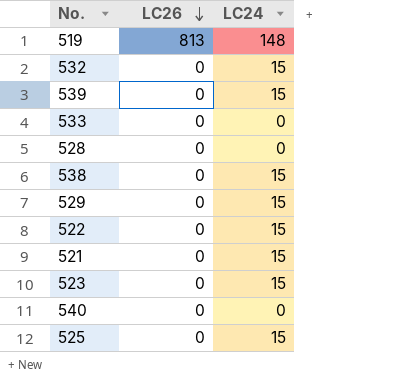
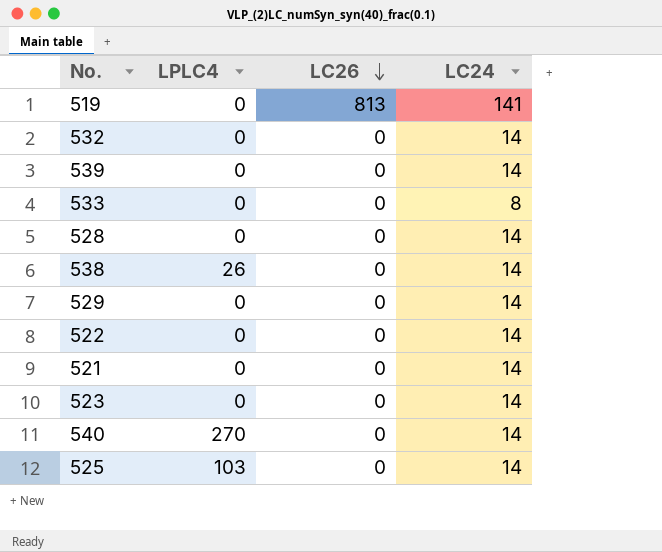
column LPLC4 | position: none -> 2
519 | LC24: 148 -> 141
532 | LC24: 15 -> 14
539 | LC24: 15 -> 14
533 | LC24: 0 -> 8
528 | LC24: 0 -> 14
538 | LC24: 15 -> 14
529 | LC24: 15 -> 14
522 | LC24: 15 -> 14
521 | LC24: 15 -> 14
523 | LC24: 15 -> 14
540 | LC24: 0 -> 14
525 | LC24: 15 -> 14

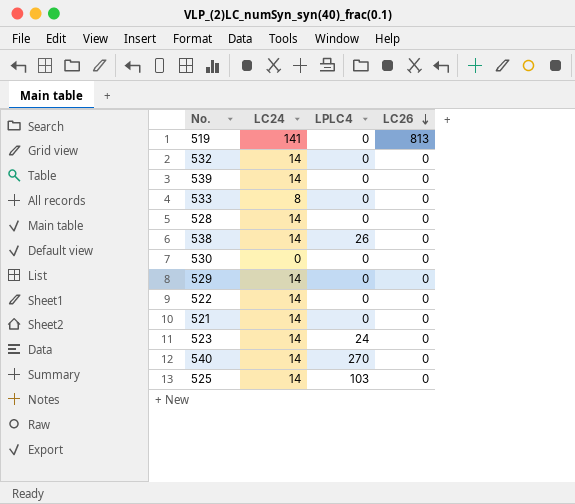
column LC24 | position: 4 -> 2
row 530: none -> 0 | 0 | 0
523 | LPLC4: 0 -> 24

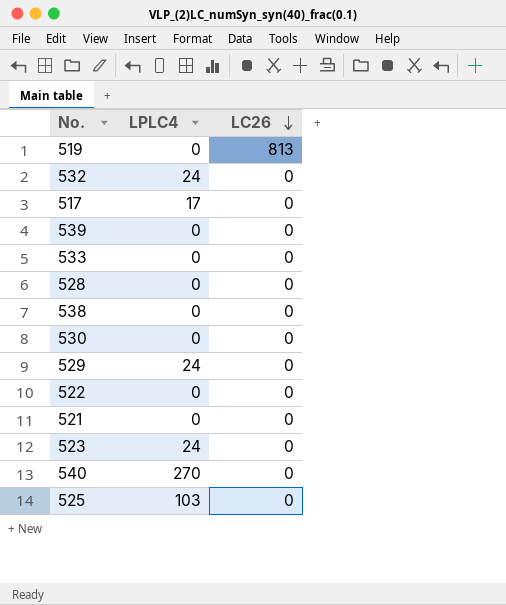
column LC24 | position: 2 -> none
532 | LPLC4: 0 -> 24
row 517: none -> 17 | 0
538 | LPLC4: 26 -> 0
529 | LPLC4: 0 -> 24

